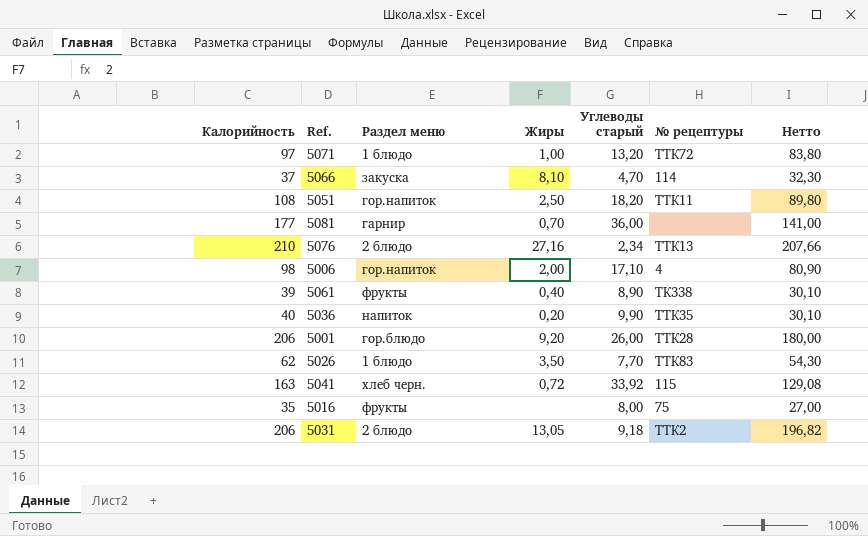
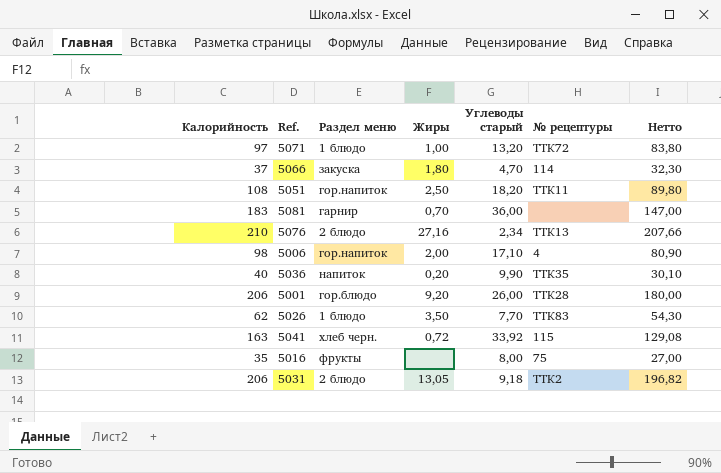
row 5061: 39 | фрукты | 0,40 | 8,90 | ТК338 | 30,10 -> none
5066 | Жиры: 8,10 -> 1,80
5081 | Калорийность: 177 -> 183
5081 | Нетто: 141,00 -> 147,00

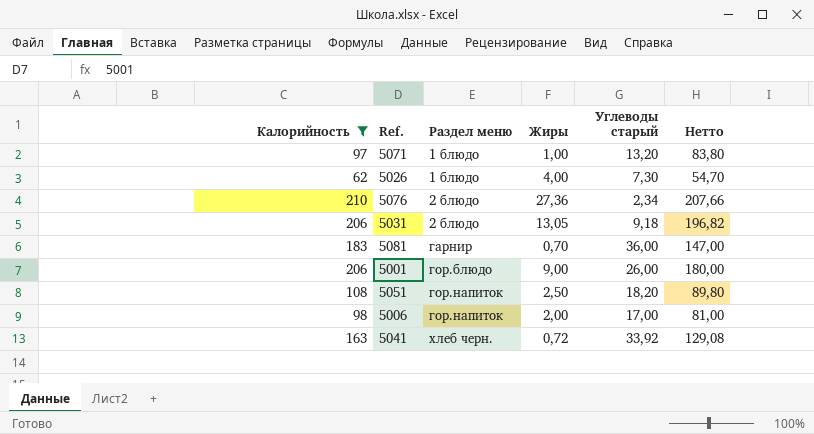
filter: none -> Калорийность >= 62
row order: none -> Раздел меню ascending
column № рецептуры | position: 6 -> none
5026 | Жиры: 3,50 -> 4,00
5026 | Углеводы старый: 7,70 -> 7,30
5026 | Нетто: 54,30 -> 54,70
5076 | Жиры: 27,16 -> 27,36
5001 | Жиры: 9,20 -> 9,00
5006 | Углеводы старый: 17,10 -> 17,00
5006 | Нетто: 80,90 -> 81,00

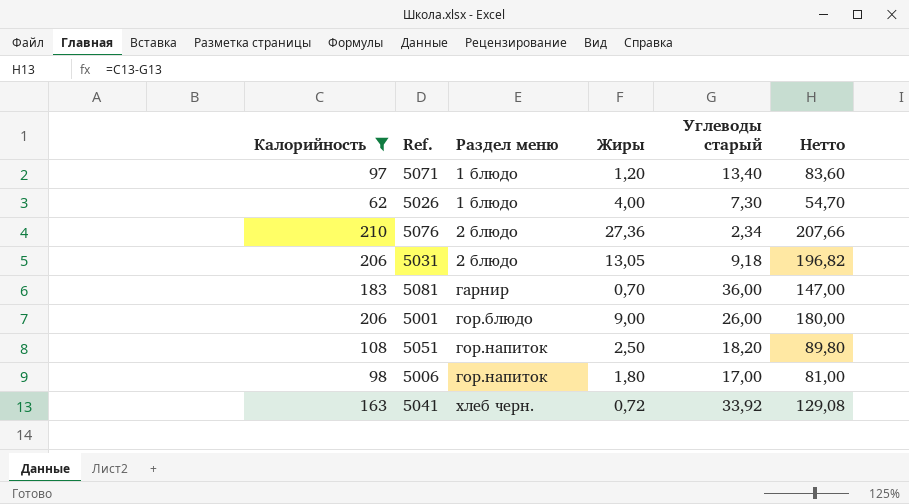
5071 | Жиры: 1,00 -> 1,20
5071 | Углеводы старый: 13,20 -> 13,40
5071 | Нетто: 83,80 -> 83,60
5006 | Жиры: 2,00 -> 1,80

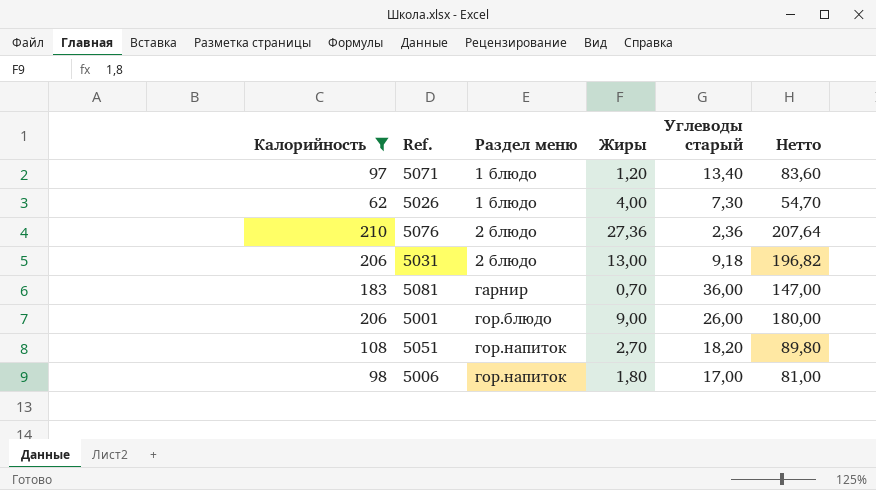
row 5041: 163 | хлеб черн. | 0,72 | 33,92 | 129,08 -> none
5076 | Углеводы старый: 2,34 -> 2,36
5076 | Нетто: 207,66 -> 207,64
5031 | Жиры: 13,05 -> 13,00
5051 | Жиры: 2,50 -> 2,70

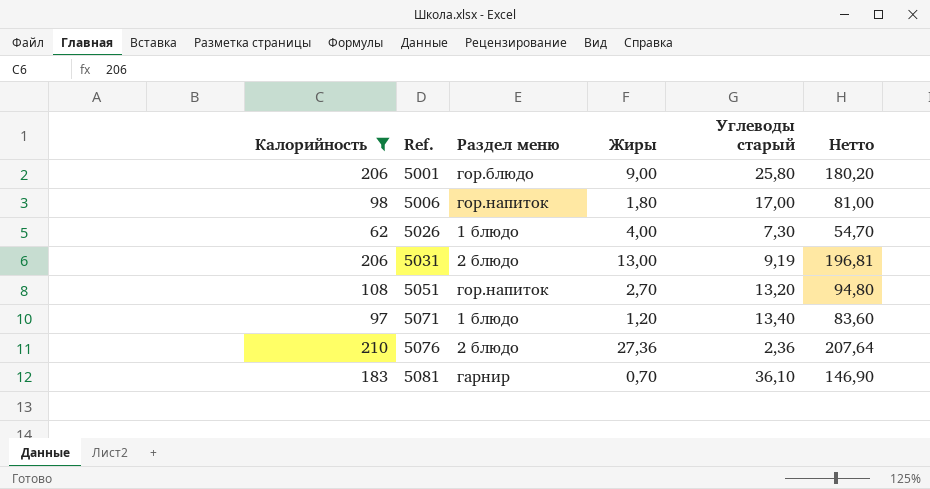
row order: Раздел меню ascending -> Ref. ascending
5001 | Углеводы старый: 26,00 -> 25,80
5001 | Нетто: 180,00 -> 180,20
5031 | Углеводы старый: 9,18 -> 9,19
5031 | Нетто: 196,82 -> 196,81
5051 | Углеводы старый: 18,20 -> 13,20
5051 | Нетто: 89,80 -> 94,80
5081 | Углеводы старый: 36,00 -> 36,10
5081 | Нетто: 147,00 -> 146,90

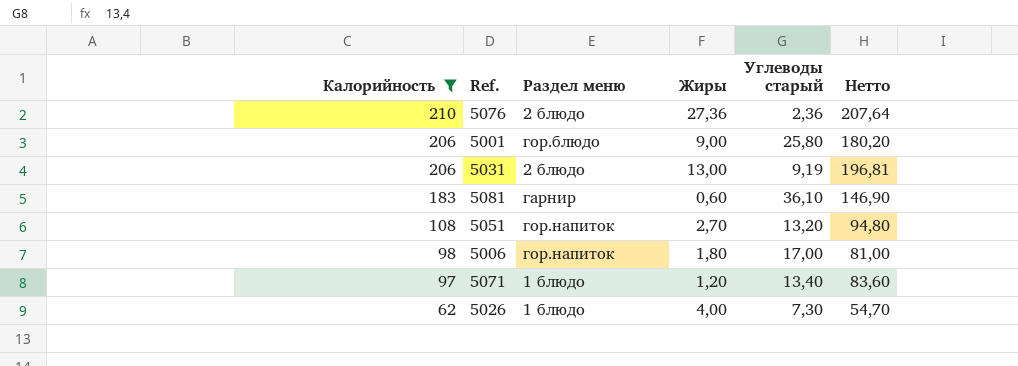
row order: Ref. ascending -> Калорийность descending
5081 | Жиры: 0,70 -> 0,60

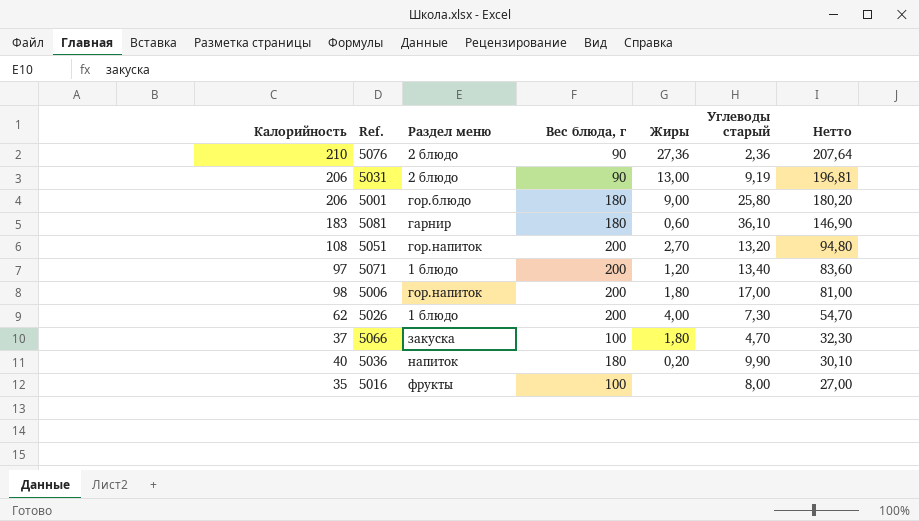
filter: Калорийность >= 62 -> none
row order: Калорийность descending -> Нетто descending
column Вес блюда, г | position: none -> 4

